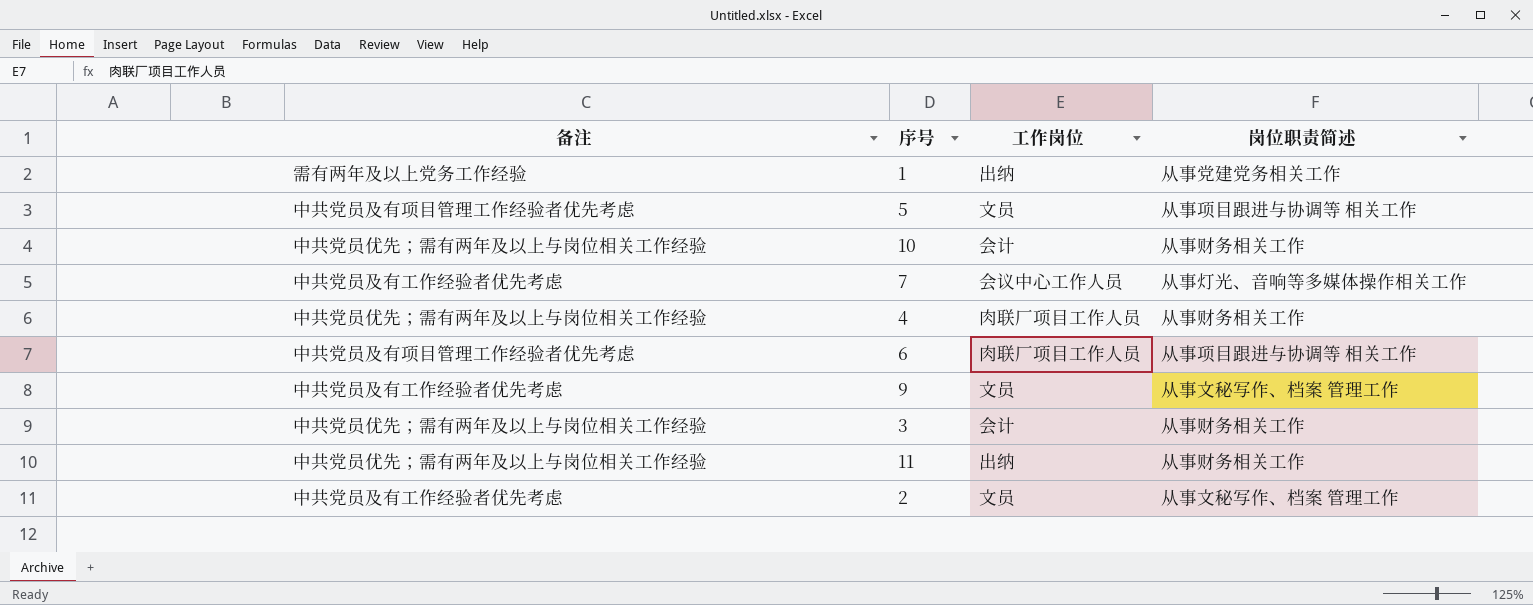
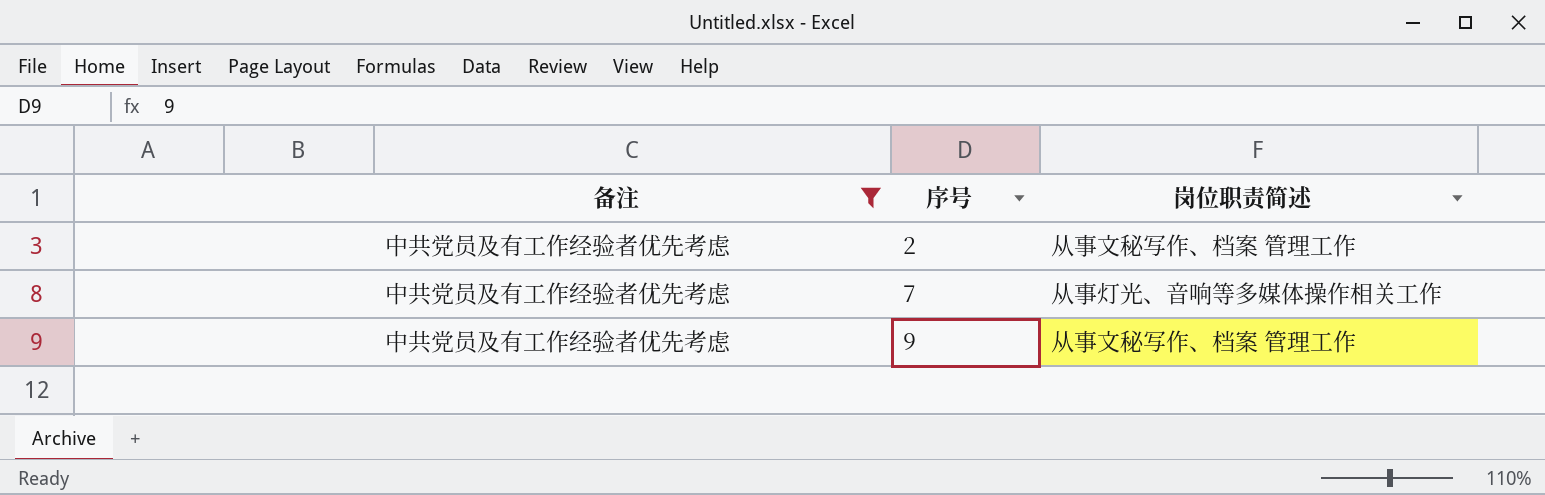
filter: none -> 备注 = 中共党员及有工作经验者优先考虑
row order: none -> 序号 ascending
column 工作岗位 | position: 3 -> none

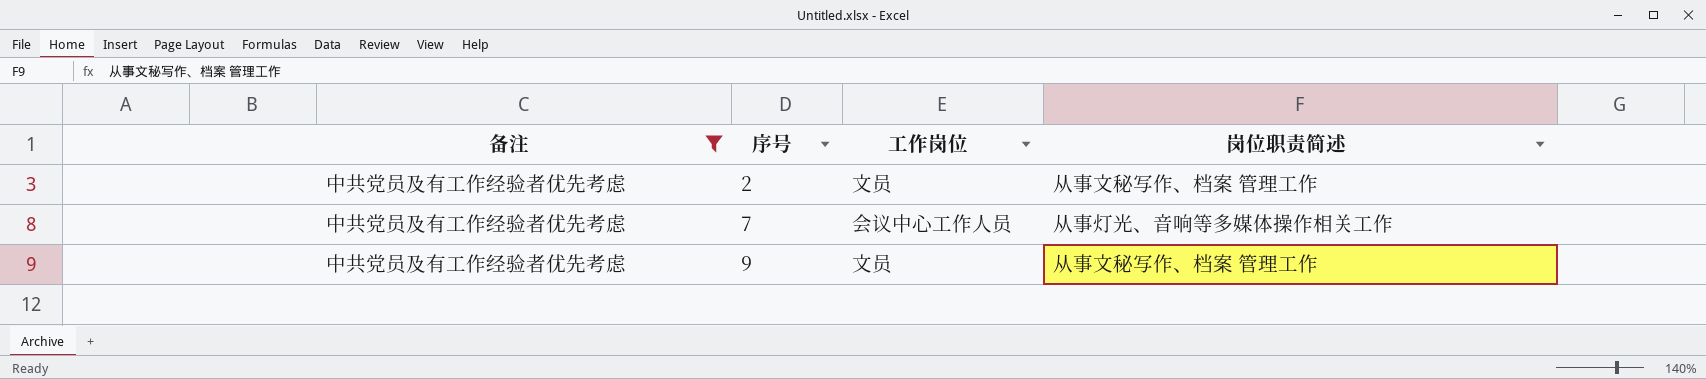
column 工作岗位 | position: none -> 3

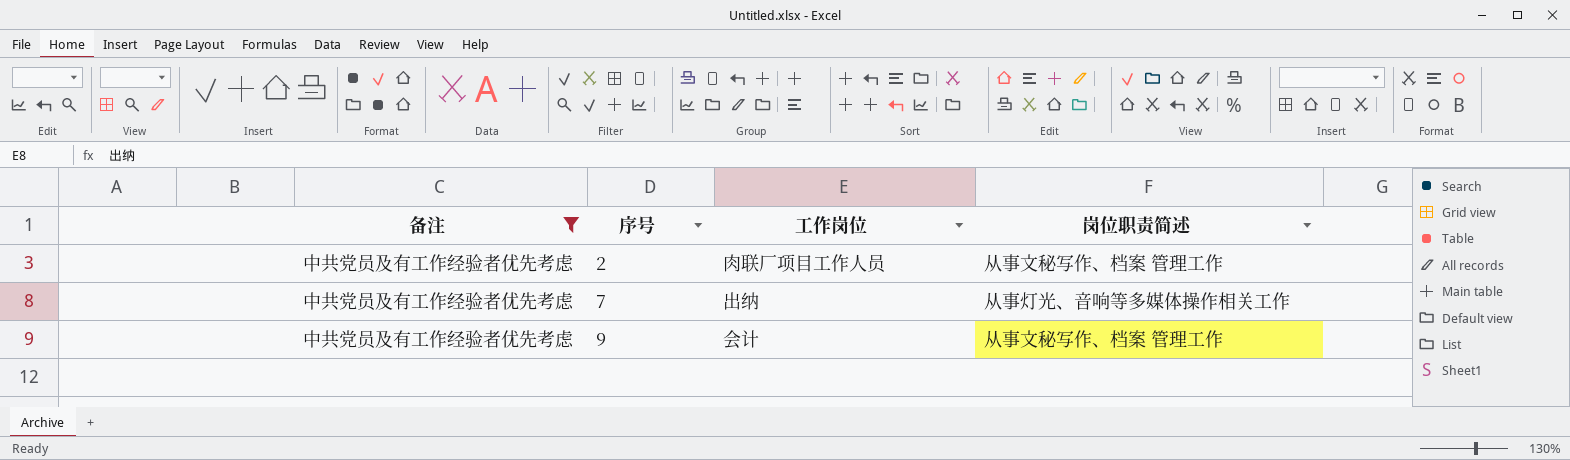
2 | 工作岗位: 文员 -> 肉联厂项目工作人员
7 | 工作岗位: 会议中心工作人员 -> 出纳
9 | 工作岗位: 文员 -> 会计

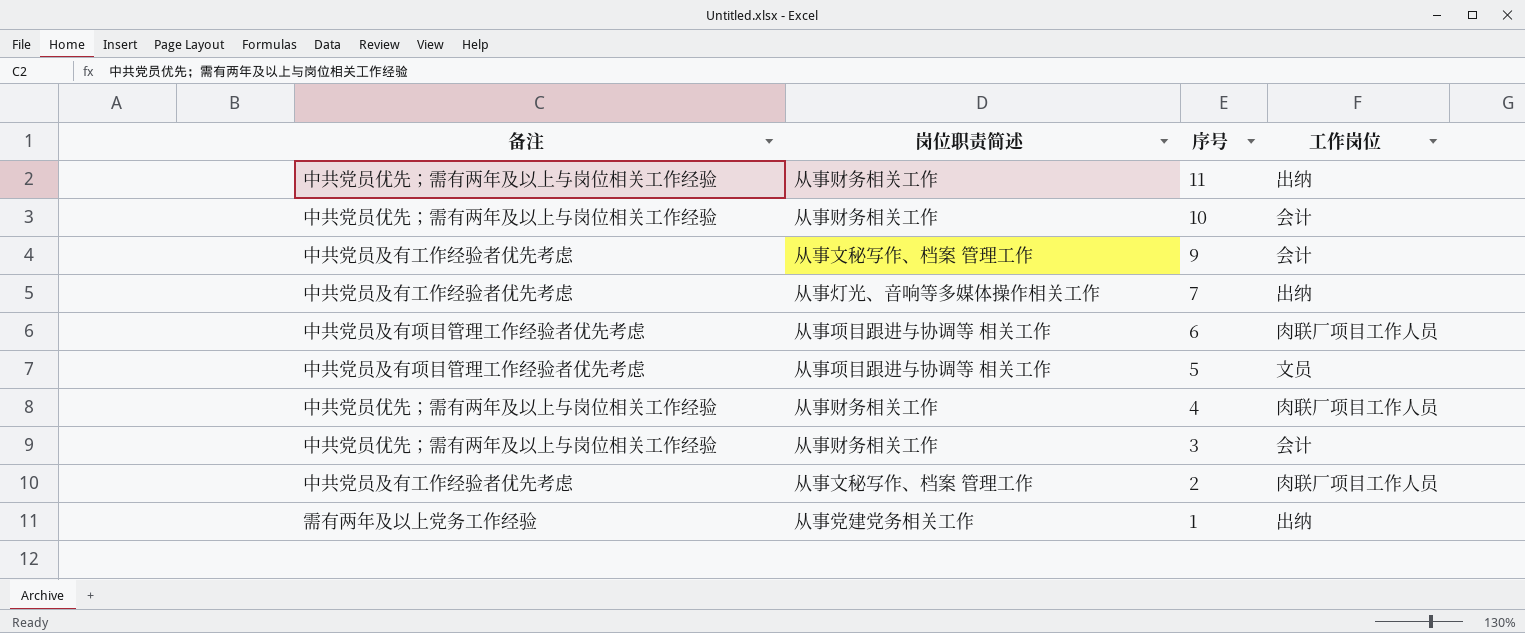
filter: 备注 = 中共党员及有工作经验者优先考虑 -> none
row order: 序号 ascending -> 序号 descending
column 岗位职责简述 | position: 4 -> 2

